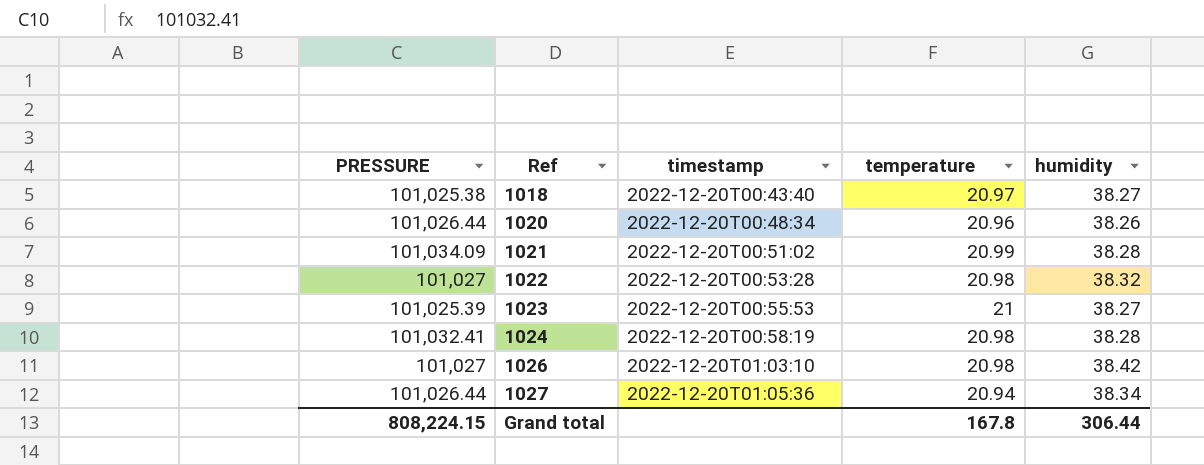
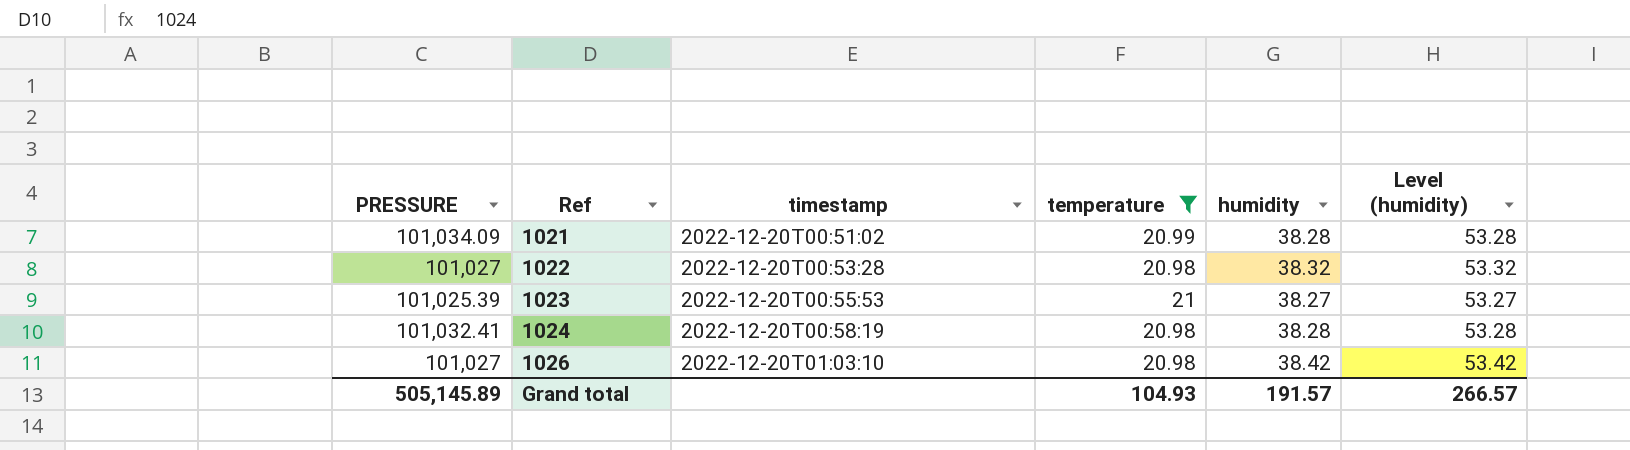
filter: none -> temperature >= 20.98
column Level (humidity) | formula: none -> [humidity] + 15
Grand total | PRESSURE: 808,224.15 -> 505,145.89
Grand total | temperature: 167.8 -> 104.93
Grand total | humidity: 306.44 -> 191.57

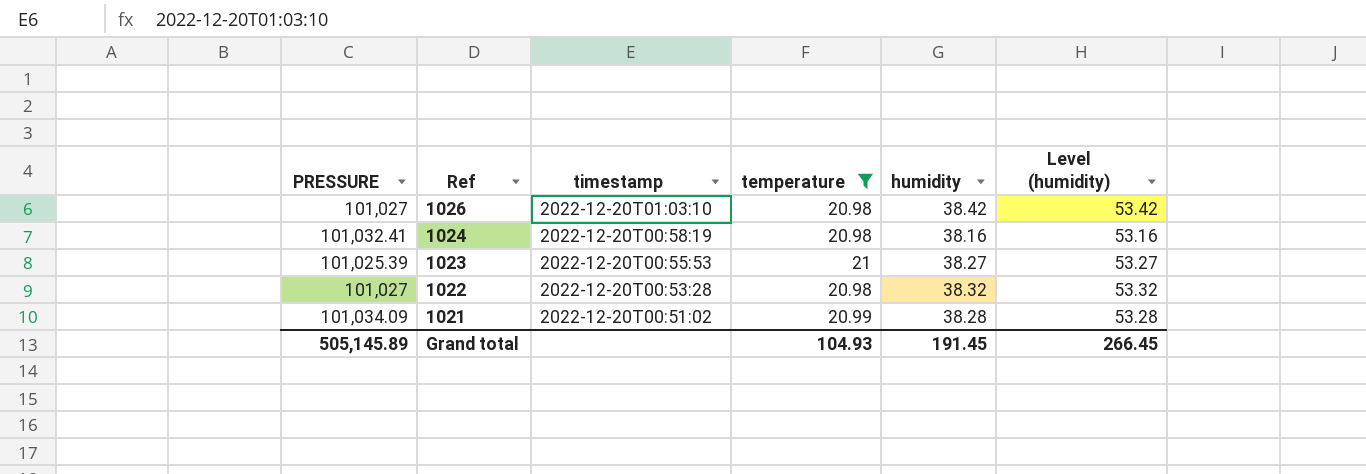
row order: Ref ascending -> Ref descending
1024 | humidity: 38.28 -> 38.16
1024 | Level (humidity): 53.28 -> 53.16
Grand total | humidity: 191.57 -> 191.45
Grand total | Level (humidity): 266.57 -> 266.45

